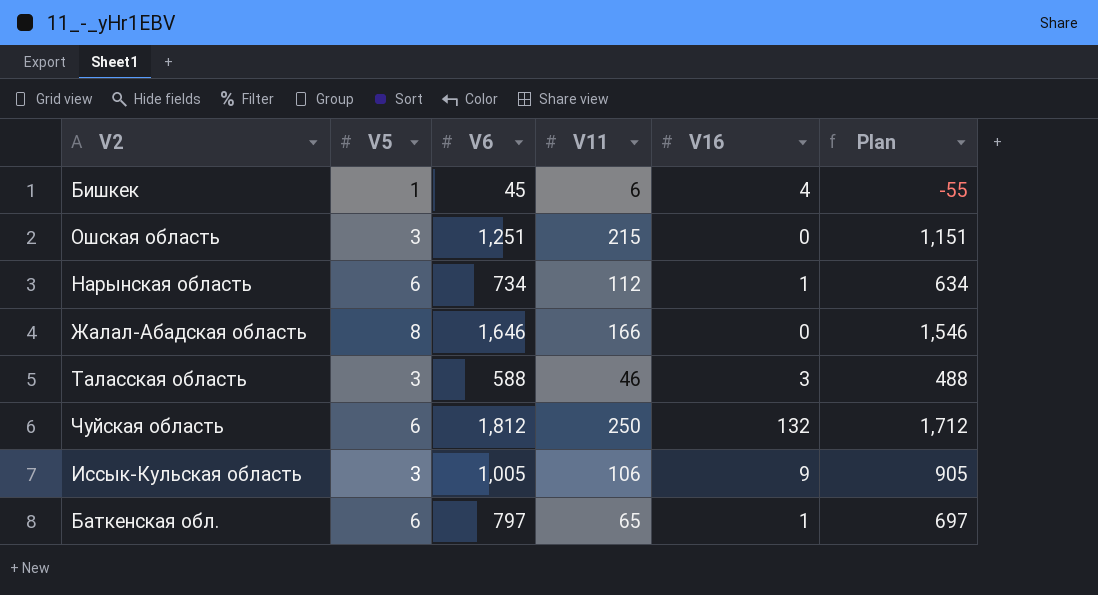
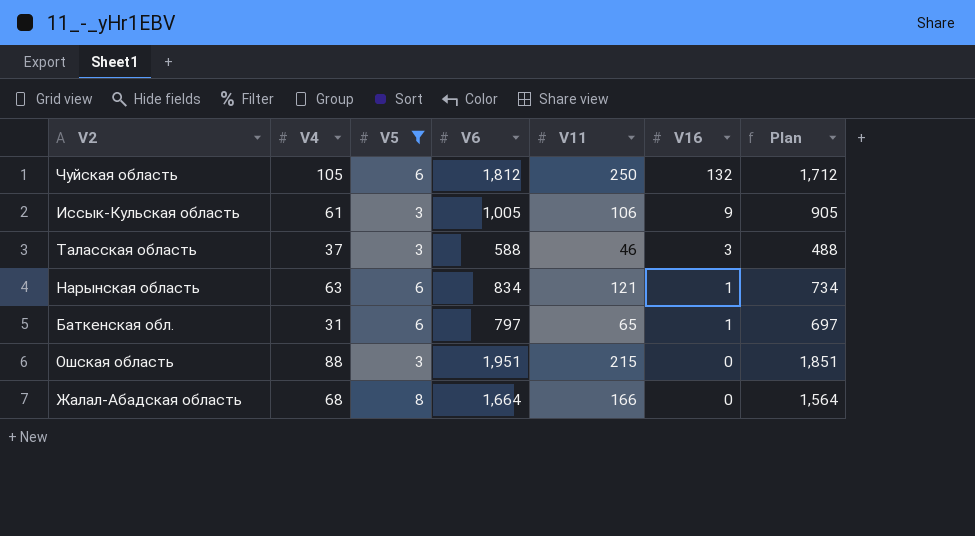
filter: none -> V5 != 1
row order: none -> V16 descending
column V4 | position: none -> 2
Нарынская область | V6: 734 -> 834
Нарынская область | V11: 112 -> 121
Нарынская область | Plan: 634 -> 734
Ошская область | V6: 1,251 -> 1,951
Ошская область | Plan: 1,151 -> 1,851
Жалал-Абадская область | V6: 1,646 -> 1,664
Жалал-Абадская область | Plan: 1,546 -> 1,564

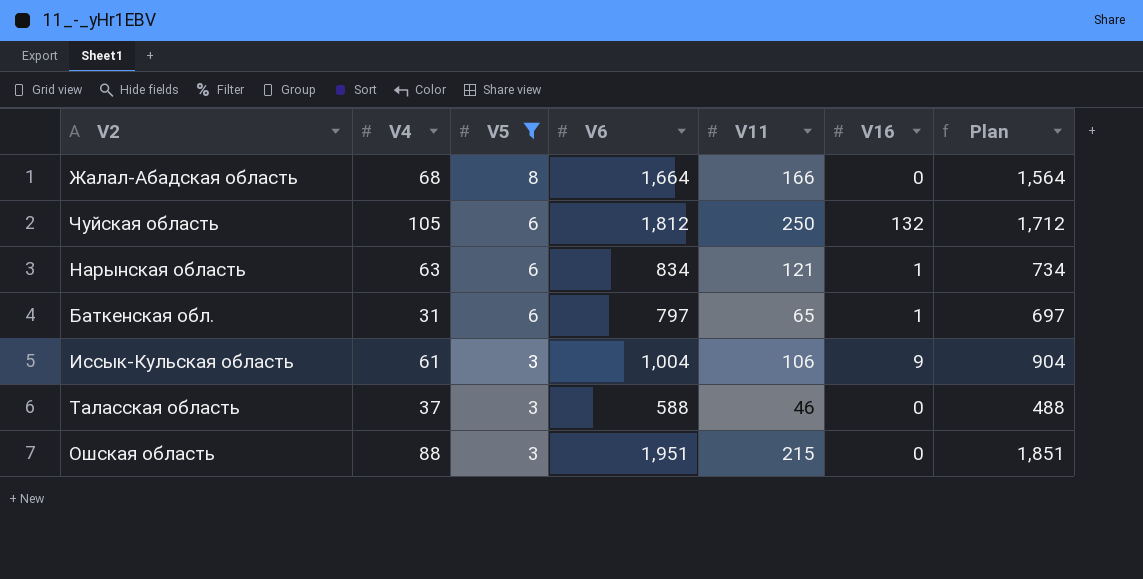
row order: V16 descending -> V5 descending
Иссык-Кульская область | V6: 1,005 -> 1,004
Иссык-Кульская область | Plan: 905 -> 904
Таласская область | V16: 3 -> 0

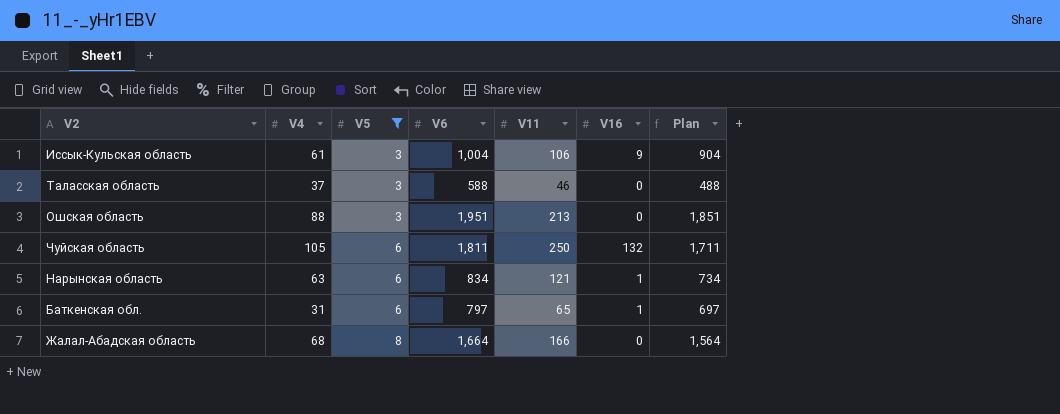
row order: V5 descending -> V5 ascending
Ошская область | V11: 215 -> 213
Чуйская область | V6: 1,812 -> 1,811
Чуйская область | Plan: 1,712 -> 1,711

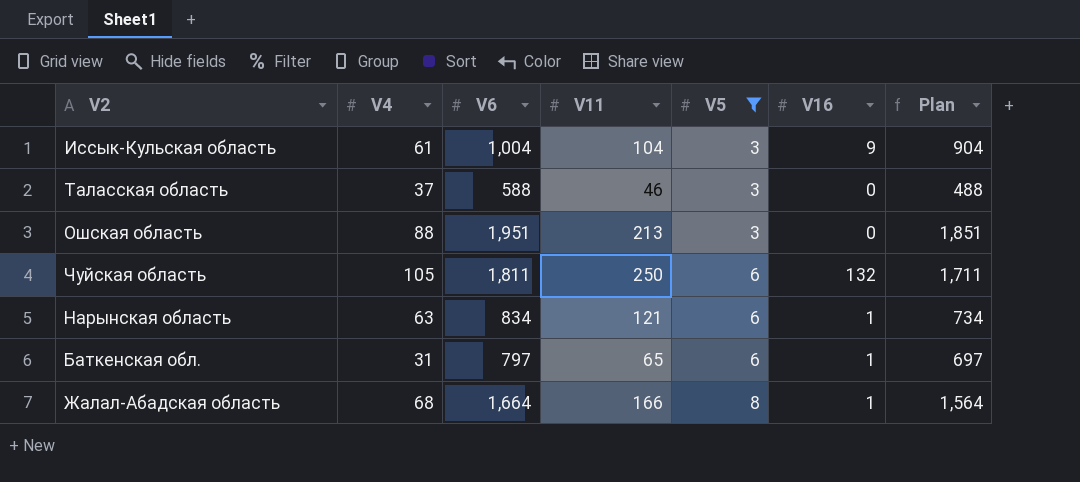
column V5 | position: 3 -> 5
Иссык-Кульская область | V11: 106 -> 104
Жалал-Абадская область | V16: 0 -> 1

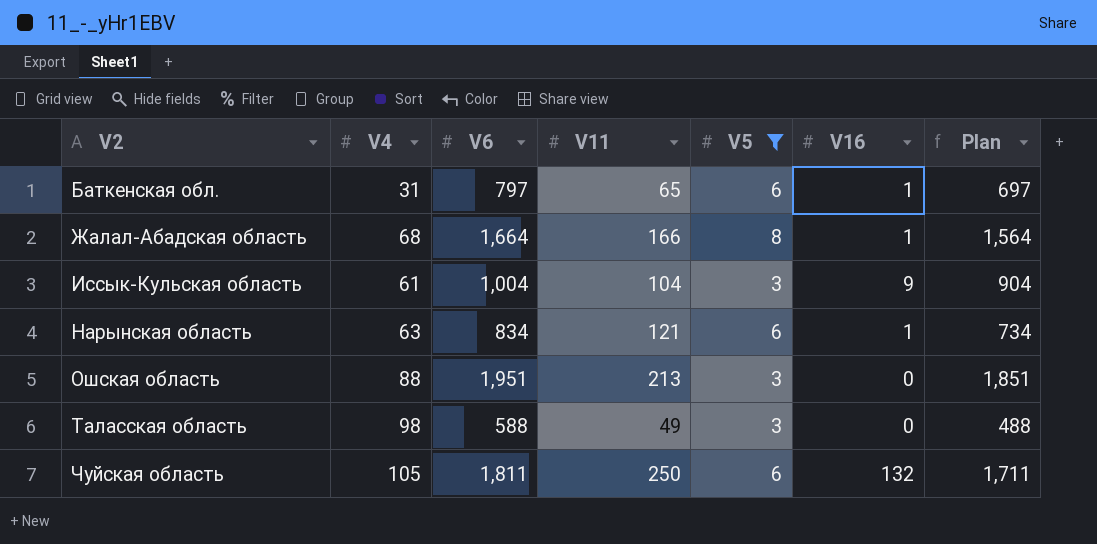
row order: V5 ascending -> V2 ascending
Таласская область | V4: 37 -> 98
Таласская область | V11: 46 -> 49

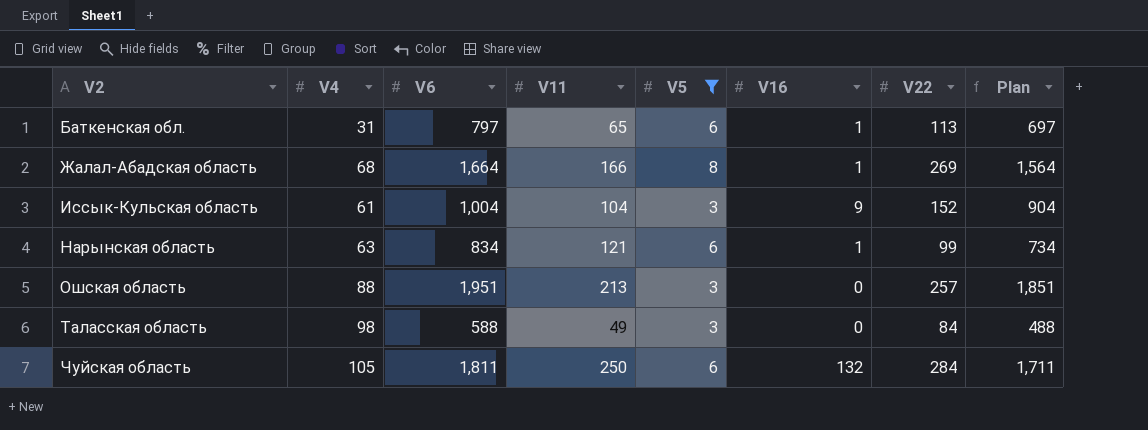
column V22 | position: none -> 7

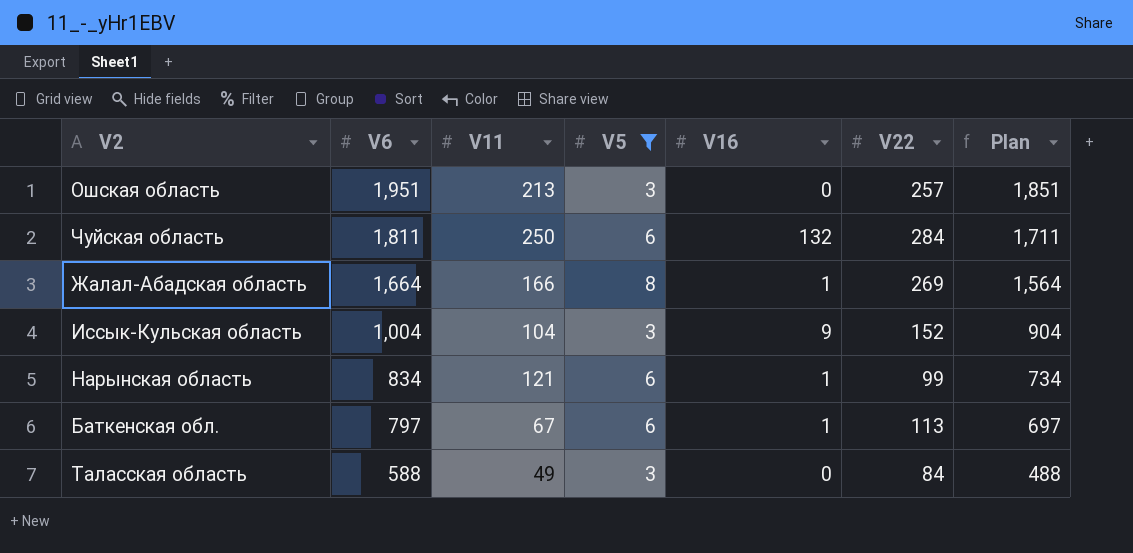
row order: V2 ascending -> V6 descending
column V4 | position: 2 -> none
Баткенская обл. | V11: 65 -> 67

